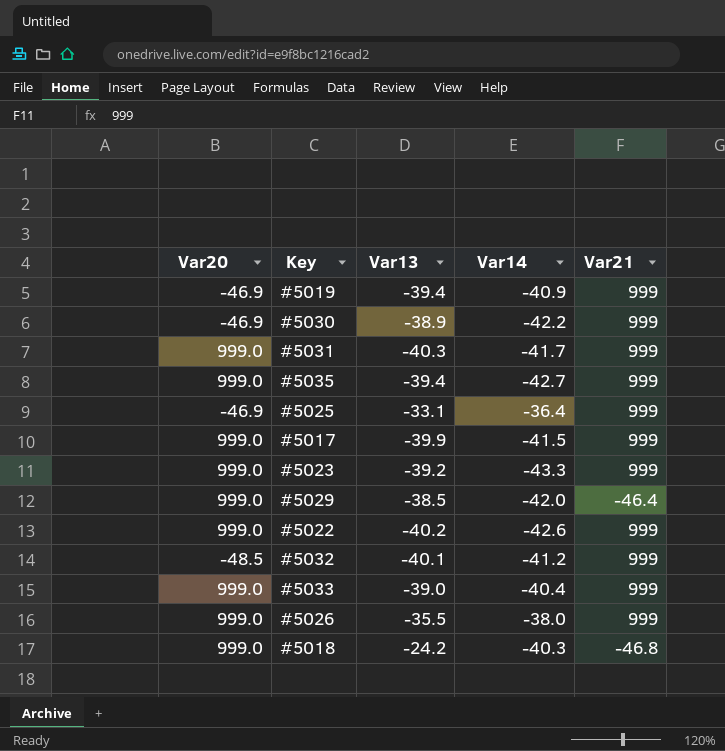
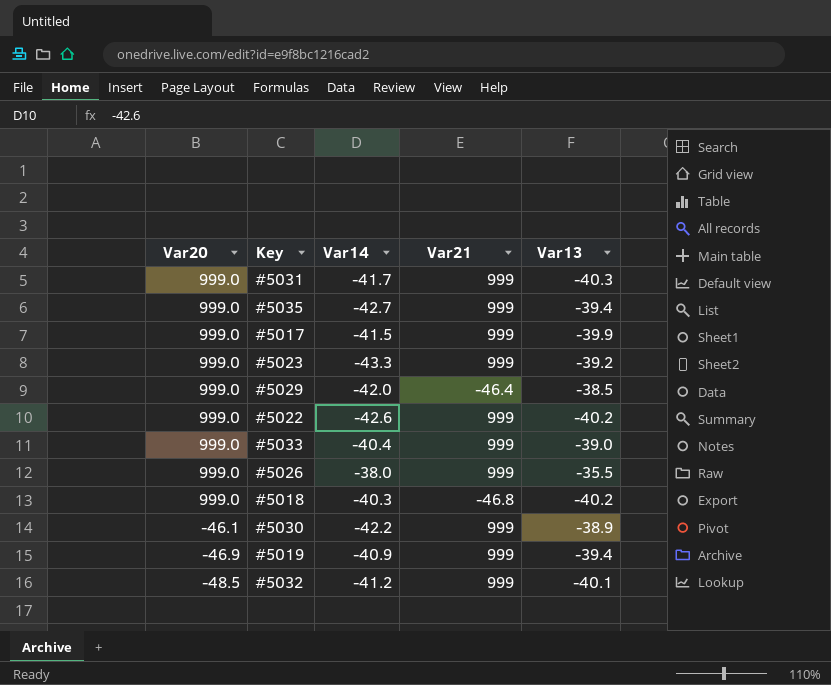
row order: none -> Var20 descending
column Var13 | position: 3 -> 5
row #5025: -46.9 | -33.1 | -36.4 | 999 -> none
#5018 | Var13: -24.2 -> -40.2
#5030 | Var20: -46.9 -> -46.1

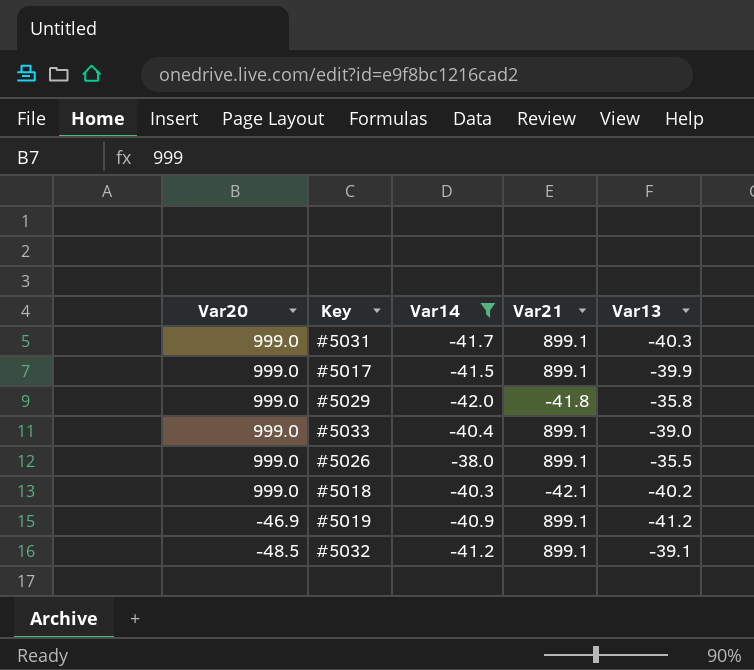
filter: none -> Var14 >= -42.0
#5031 | Var21: 999 -> 899.1
#5017 | Var21: 999 -> 899.1
#5029 | Var21: -46.4 -> -41.8
#5029 | Var13: -38.5 -> -35.8
#5033 | Var21: 999 -> 899.1
#5026 | Var21: 999 -> 899.1
#5018 | Var21: -46.8 -> -42.1
#5019 | Var21: 999 -> 899.1
#5019 | Var13: -39.4 -> -41.2
#5032 | Var21: 999 -> 899.1
#5032 | Var13: -40.1 -> -39.1

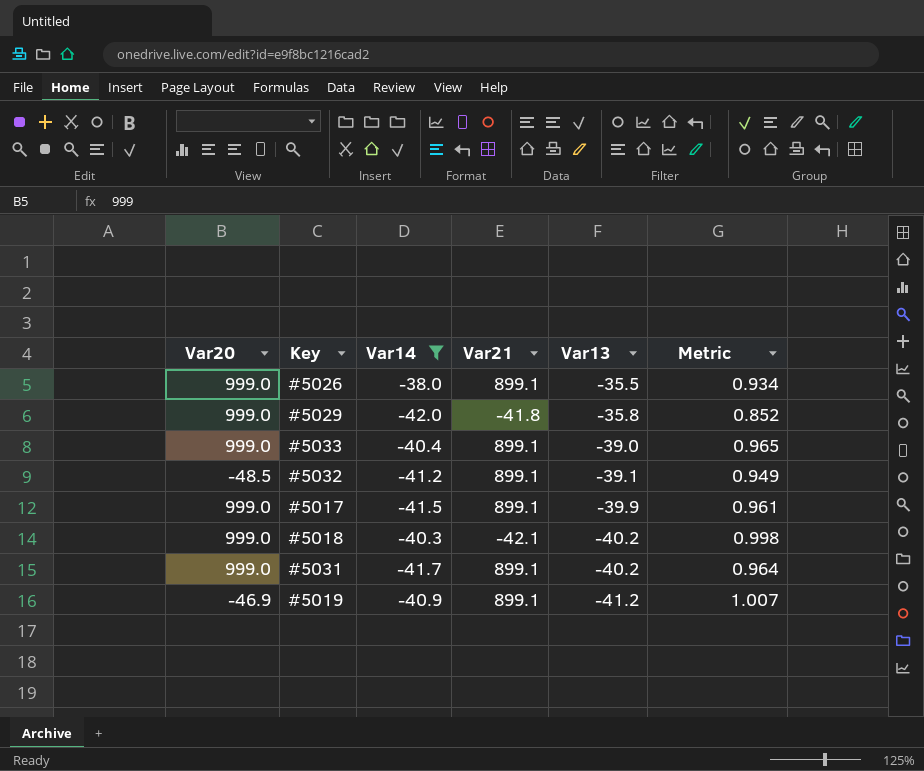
row order: Var20 descending -> Var13 descending
column Metric | formula: none -> [Var13] / [Var14]
#5031 | Var13: -40.3 -> -40.2

